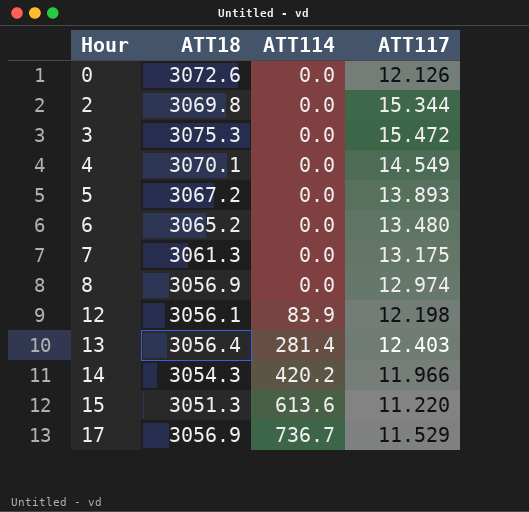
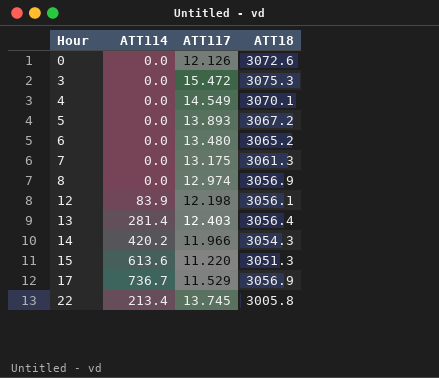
column ATT18 | position: 2 -> 4
row 2: 3069.8 | 0.0 | 15.344 -> none
row 22: none -> 213.4 | 13.745 | 3005.8

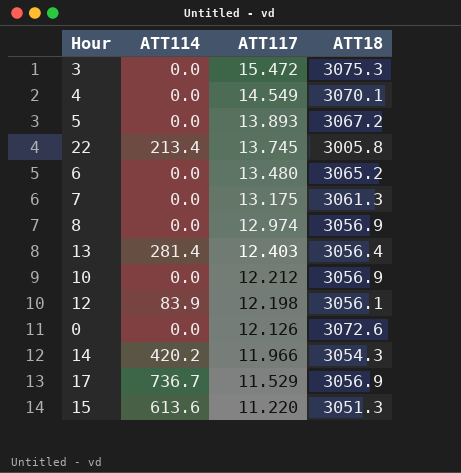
row order: Hour ascending -> ATT117 descending
row 10: none -> 0.0 | 12.212 | 3056.9

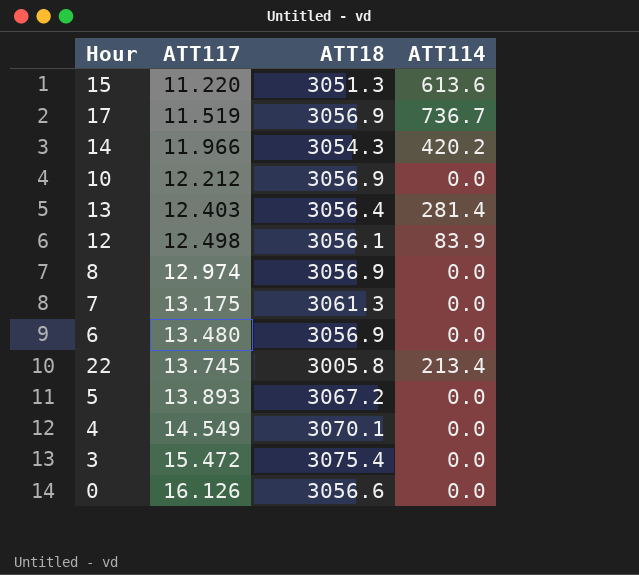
row order: ATT117 descending -> ATT117 ascending
column ATT114 | position: 2 -> 4
17 | ATT117: 11.529 -> 11.519
12 | ATT117: 12.198 -> 12.498
6 | ATT18: 3065.2 -> 3056.9
3 | ATT18: 3075.3 -> 3075.4
0 | ATT117: 12.126 -> 16.126
0 | ATT18: 3072.6 -> 3056.6

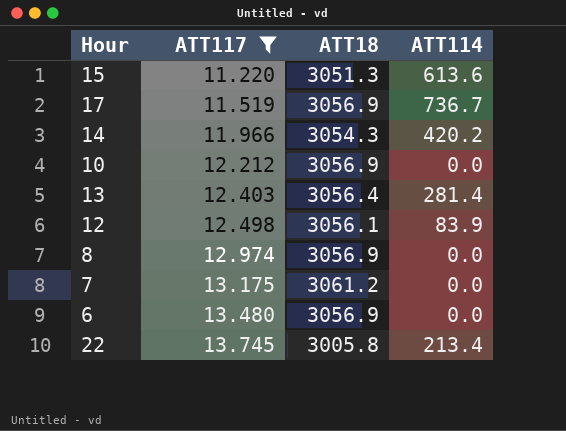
filter: none -> ATT117 <= 13.745
7 | ATT18: 3061.3 -> 3061.2

